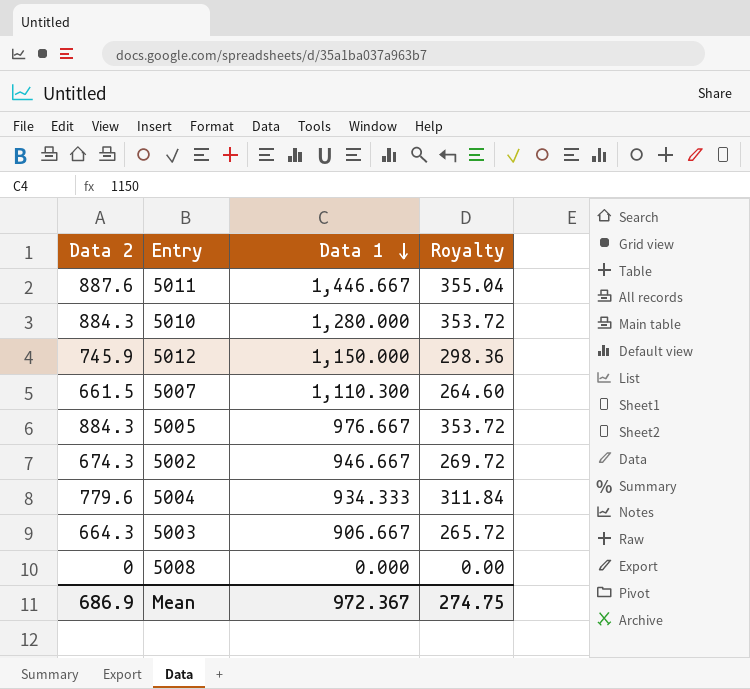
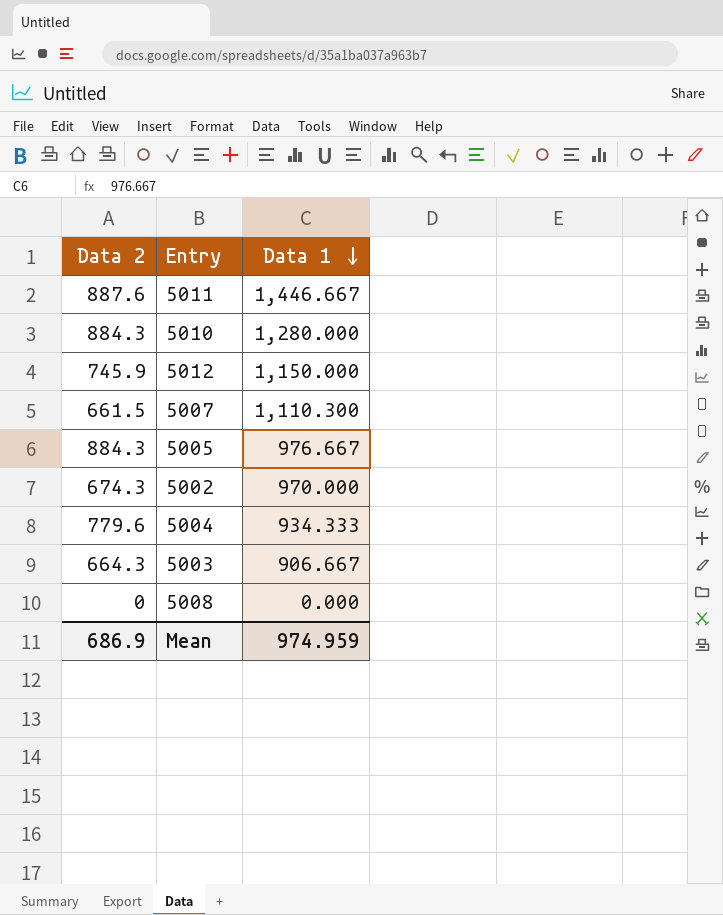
column Royalty | formula: [Data 2] * 0.4 -> none
5002 | Data 1: 946.667 -> 970.000
Mean | Data 1: 972.367 -> 974.959

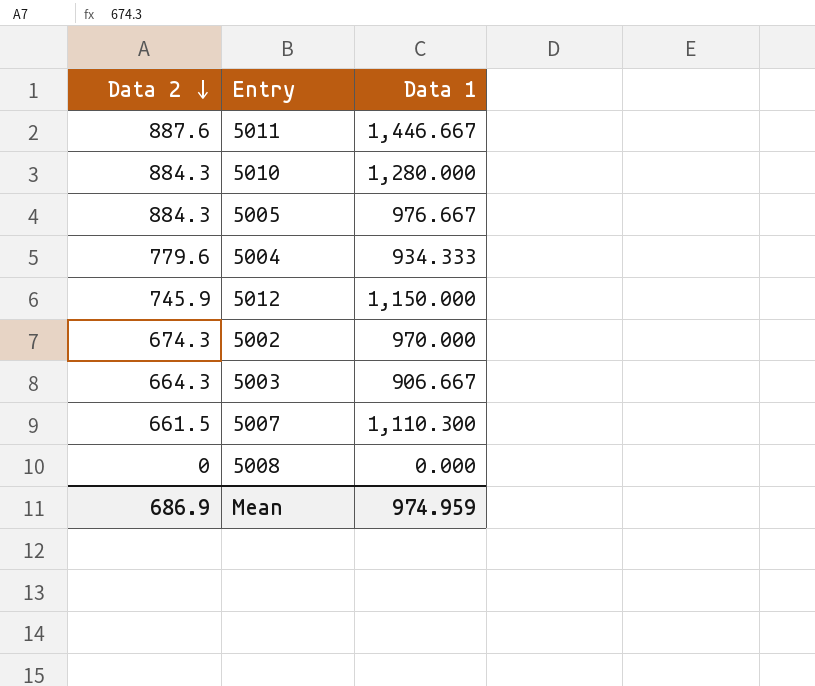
row order: Data 1 descending -> Data 2 descending

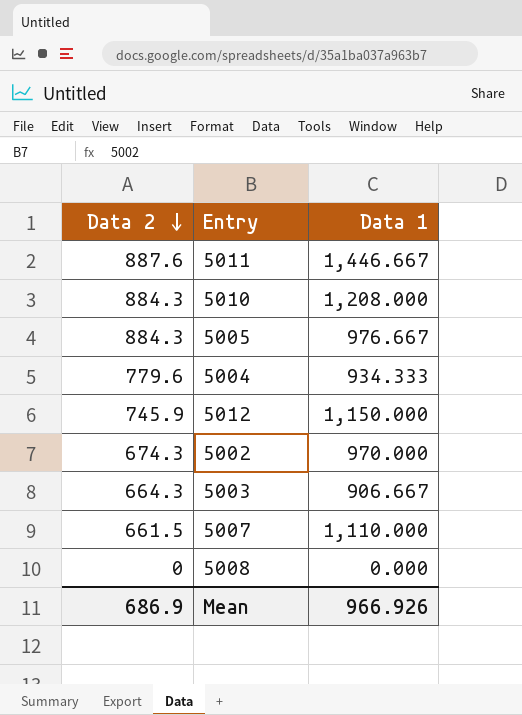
5010 | Data 1: 1,280.000 -> 1,208.000
5007 | Data 1: 1,110.300 -> 1,110.000
Mean | Data 1: 974.959 -> 966.926

